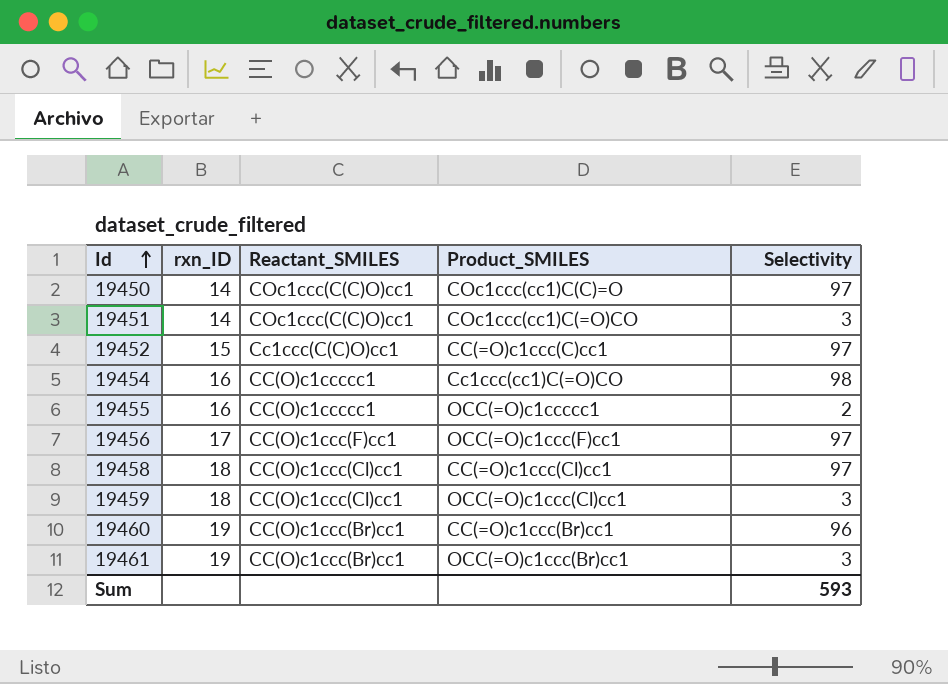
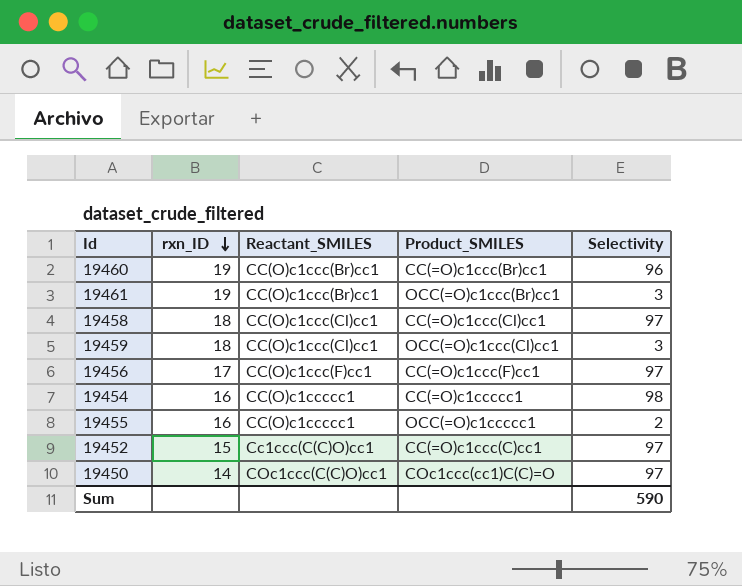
row order: Id ascending -> rxn_ID descending
row 19451: 14 | COc1ccc(C(C)O)cc1 | COc1ccc(cc1)C(=O)CO | 3 -> none
19456 | Product_SMILES: OCC(=O)c1ccc(F)cc1 -> CC(=O)c1ccc(F)cc1
19454 | Product_SMILES: Cc1ccc(cc1)C(=O)CO -> CC(=O)c1ccccc1
Sum | Selectivity: 593 -> 590

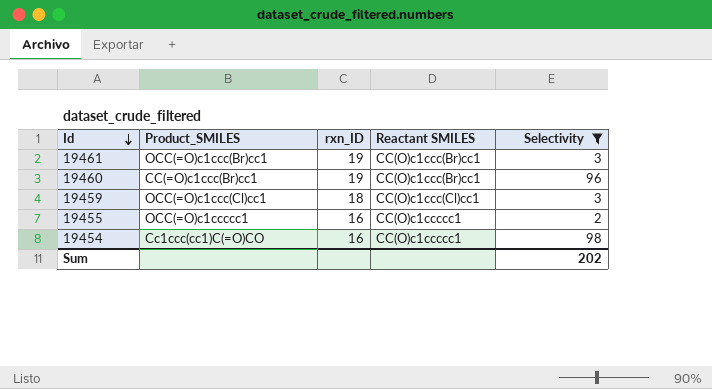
filter: none -> Selectivity != 97
row order: rxn_ID descending -> Id descending
column Product_SMILES | position: 4 -> 2
column name: Reactant_SMILES -> Reactant SMILES
19454 | Product_SMILES: CC(=O)c1ccccc1 -> Cc1ccc(cc1)C(=O)CO
Sum | Selectivity: 590 -> 202

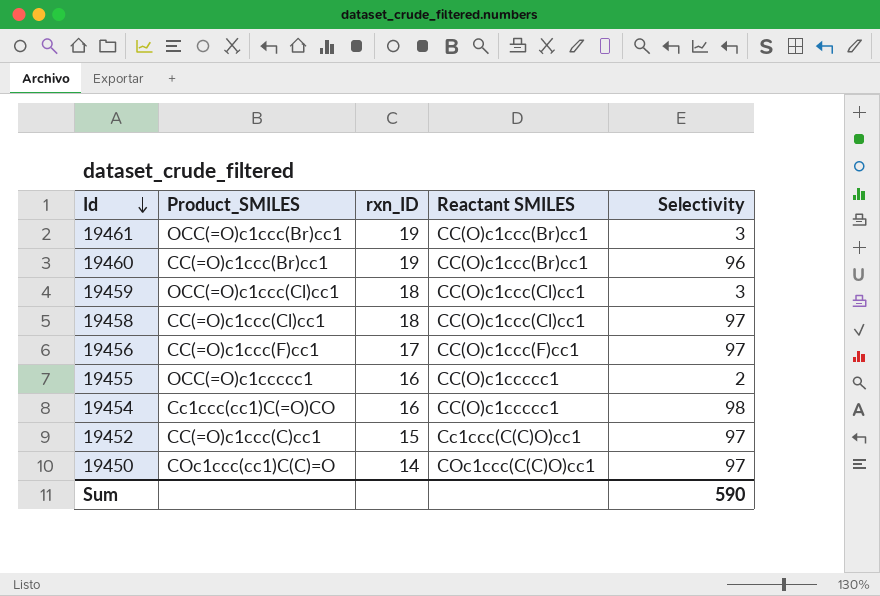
filter: Selectivity != 97 -> none
Sum | Selectivity: 202 -> 590

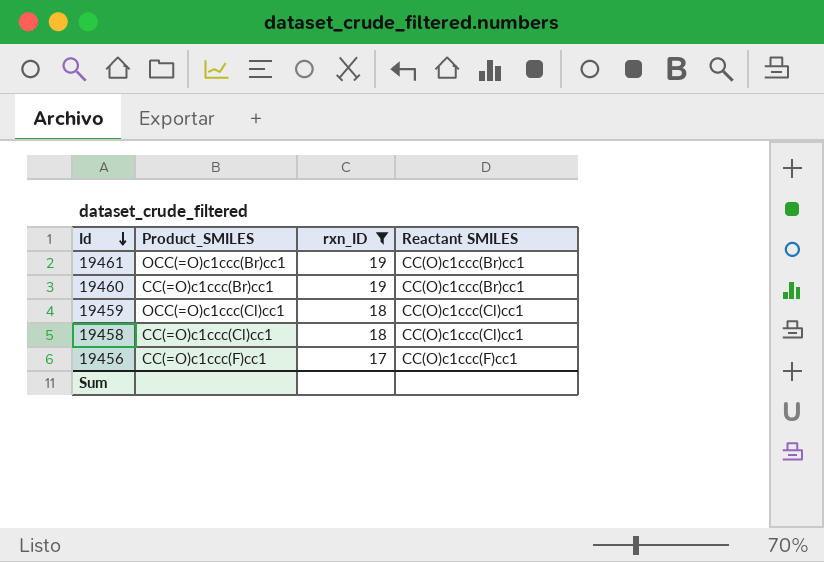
filter: none -> rxn_ID >= 17
column Selectivity | position: 5 -> none

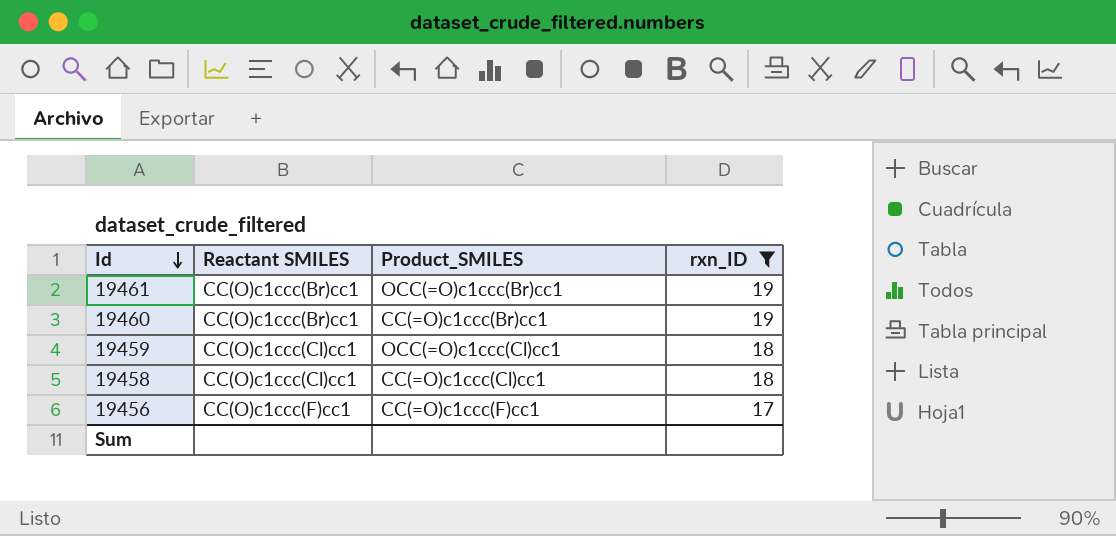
column Reactant SMILES | position: 4 -> 2

